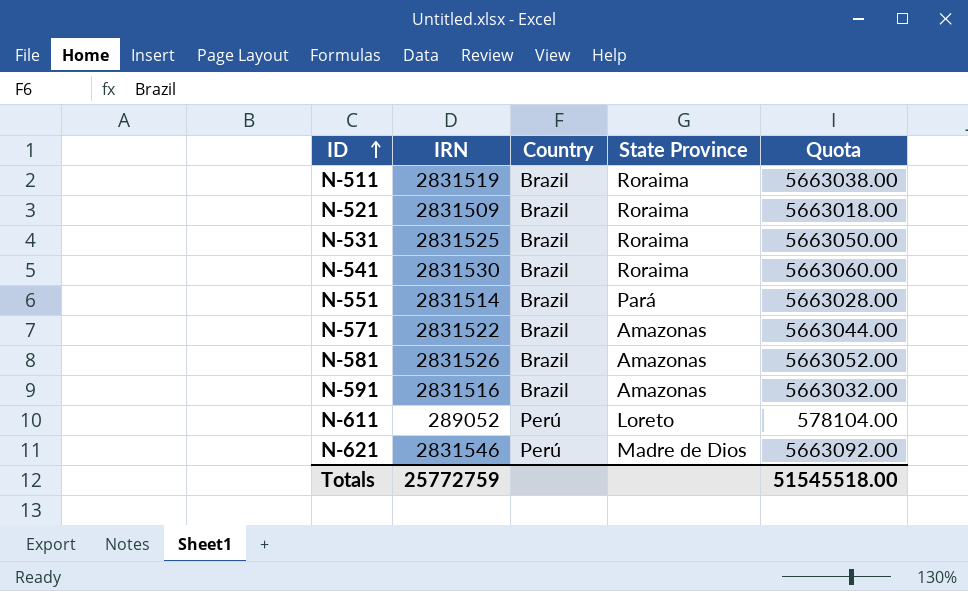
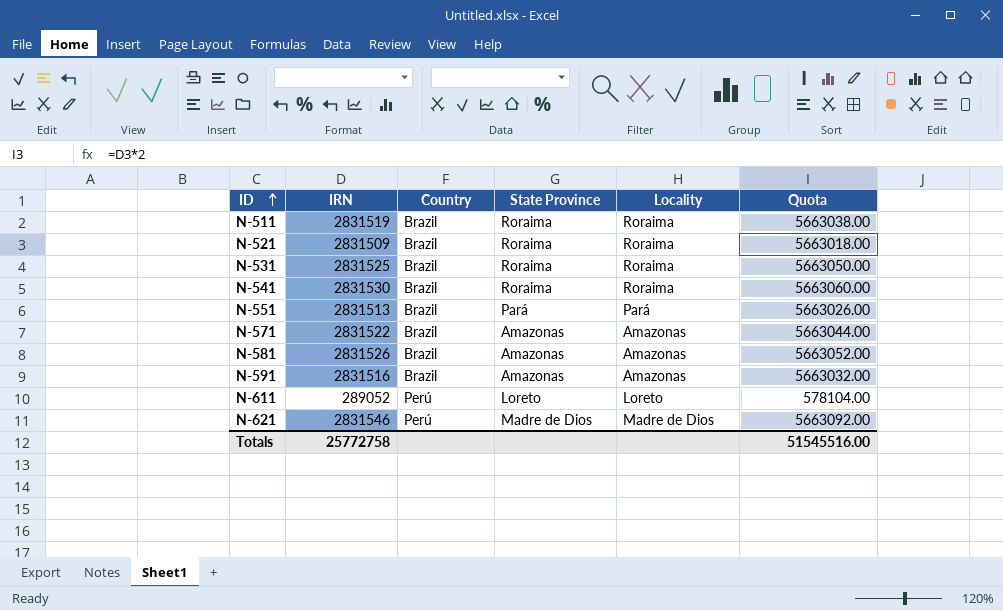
column Locality | position: none -> 5
N-551 | IRN: 2831514 -> 2831513
N-551 | Quota: 5663028.00 -> 5663026.00
Totals | IRN: 25772759 -> 25772758
Totals | Quota: 51545518.00 -> 51545516.00

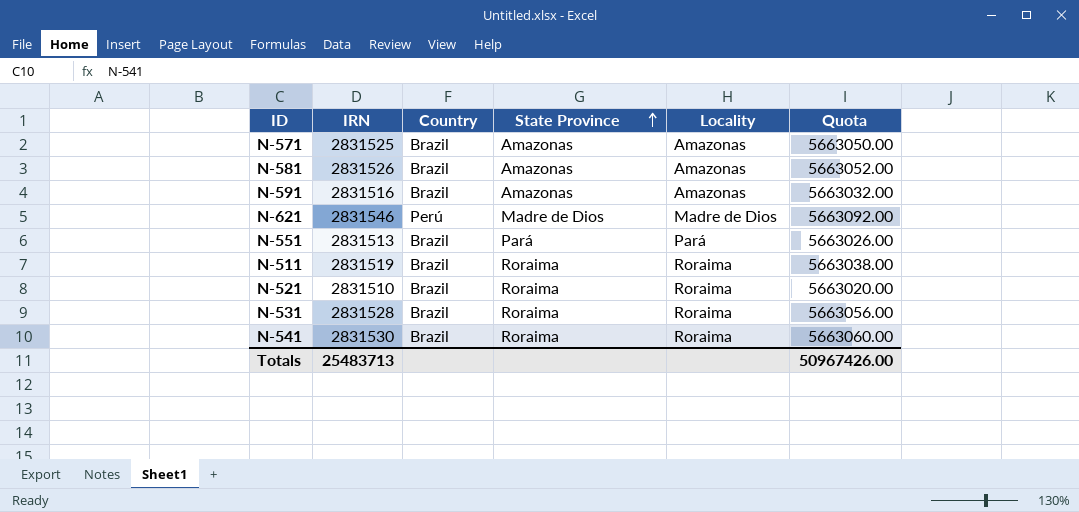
row order: ID ascending -> State Province ascending
row N-611: 289052 | Perú | Loreto | Loreto | 578104.00 -> none
N-571 | IRN: 2831522 -> 2831525
N-571 | Quota: 5663044.00 -> 5663050.00
N-521 | IRN: 2831509 -> 2831510
N-521 | Quota: 5663018.00 -> 5663020.00
N-531 | IRN: 2831525 -> 2831528
N-531 | Quota: 5663050.00 -> 5663056.00
Totals | IRN: 25772758 -> 25483713
Totals | Quota: 51545516.00 -> 50967426.00

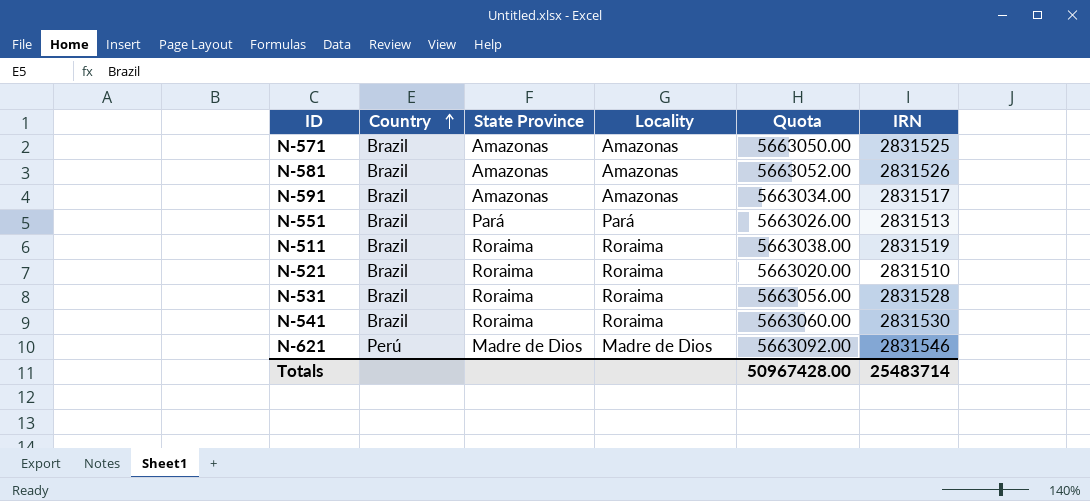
row order: State Province ascending -> Country ascending
column IRN | position: 2 -> 6
N-591 | Quota: 5663032.00 -> 5663034.00
N-591 | IRN: 2831516 -> 2831517
Totals | Quota: 50967426.00 -> 50967428.00
Totals | IRN: 25483713 -> 25483714

